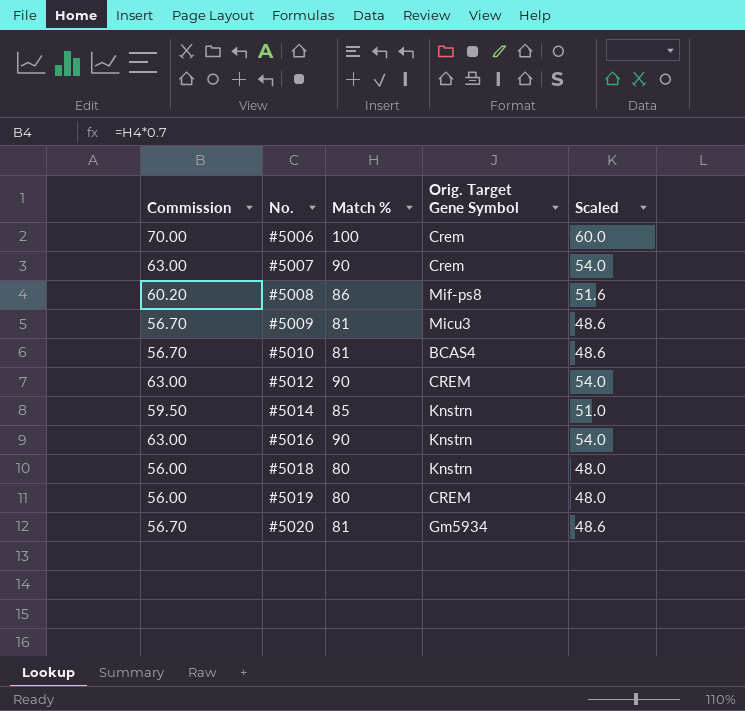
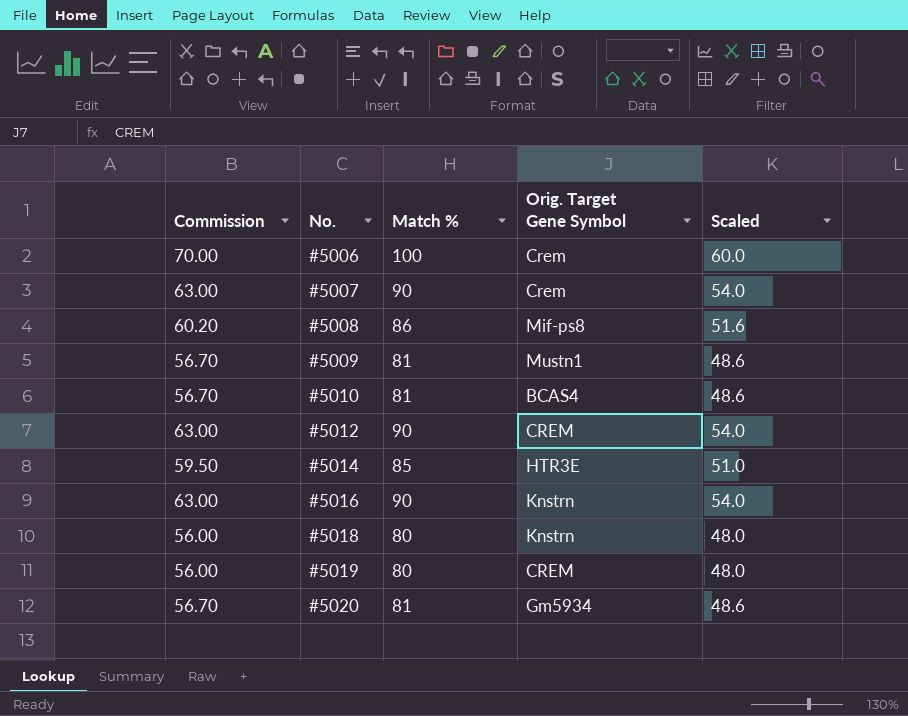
#5009 | Orig. Target Gene Symbol: Micu3 -> Mustn1
#5014 | Orig. Target Gene Symbol: Knstrn -> HTR3E

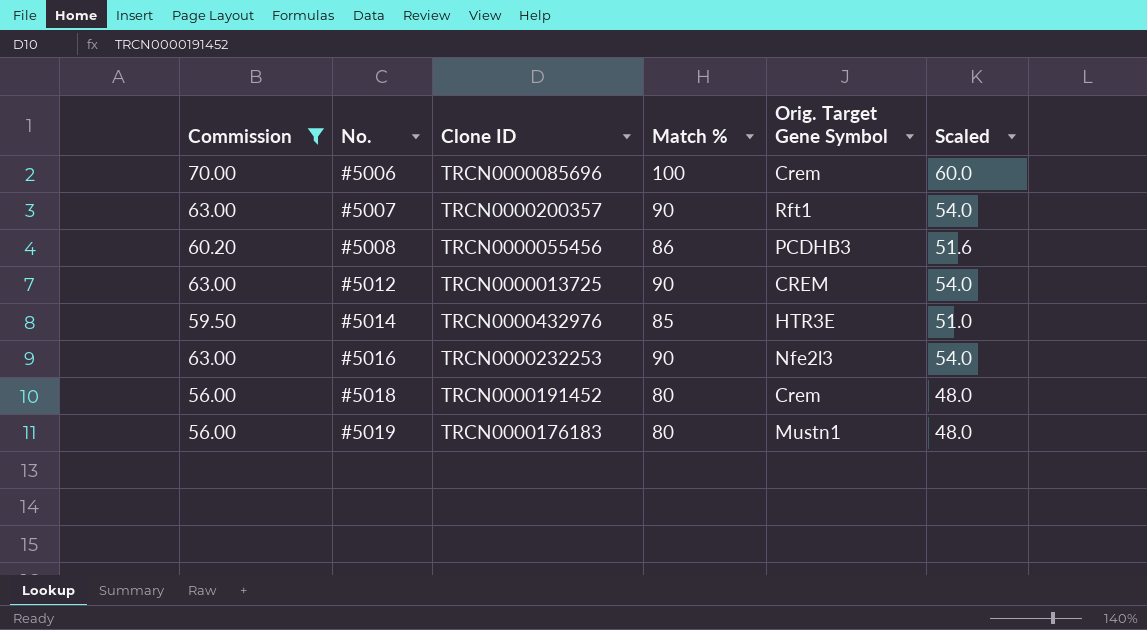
filter: none -> Commission != 56.70
column Clone ID | position: none -> 3
#5007 | Orig. Target Gene Symbol: Crem -> Rft1
#5008 | Orig. Target Gene Symbol: Mif-ps8 -> PCDHB3
#5016 | Orig. Target Gene Symbol: Knstrn -> Nfe2l3
#5018 | Orig. Target Gene Symbol: Knstrn -> Crem
#5019 | Orig. Target Gene Symbol: CREM -> Mustn1

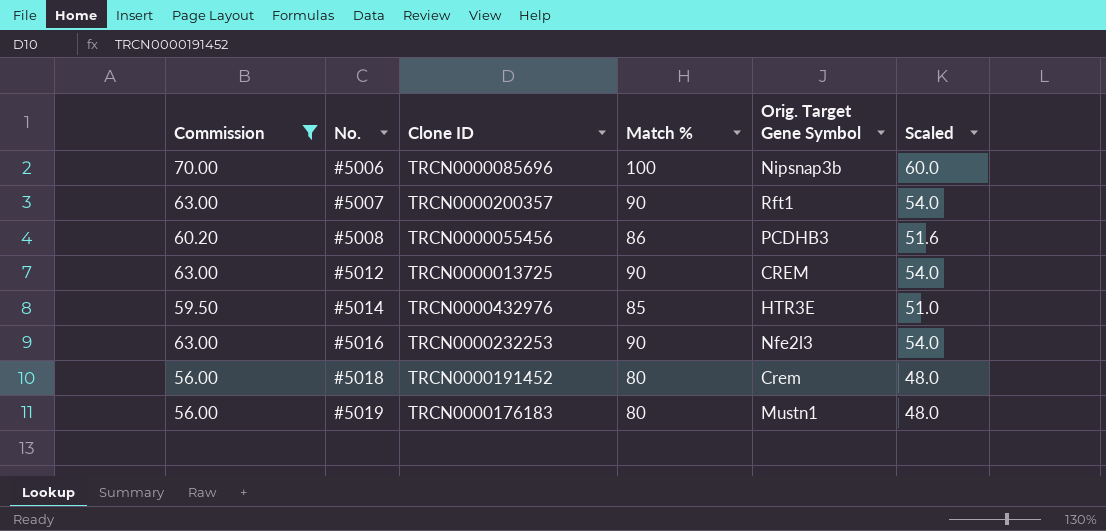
#5006 | Orig. Target Gene Symbol: Crem -> Nipsnap3b

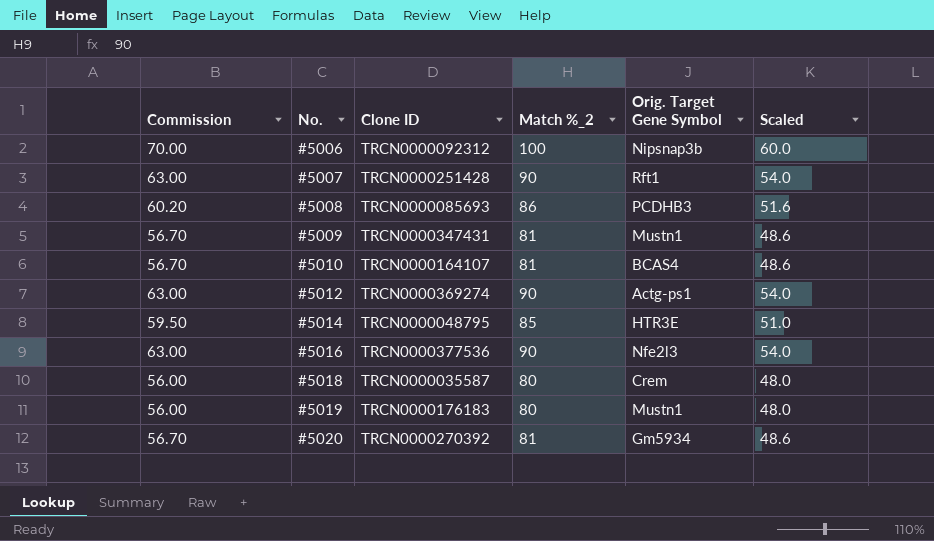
filter: Commission != 56.70 -> none
column name: Match % -> Match %_2
#5006 | Clone ID: TRCN0000085696 -> TRCN0000092312
#5007 | Clone ID: TRCN0000200357 -> TRCN0000251428
#5008 | Clone ID: TRCN0000055456 -> TRCN0000085693
#5012 | Clone ID: TRCN0000013725 -> TRCN0000369274
#5012 | Orig. Target Gene Symbol: CREM -> Actg-ps1
#5014 | Clone ID: TRCN0000432976 -> TRCN0000048795
#5016 | Clone ID: TRCN0000232253 -> TRCN0000377536
#5018 | Clone ID: TRCN0000191452 -> TRCN0000035587

